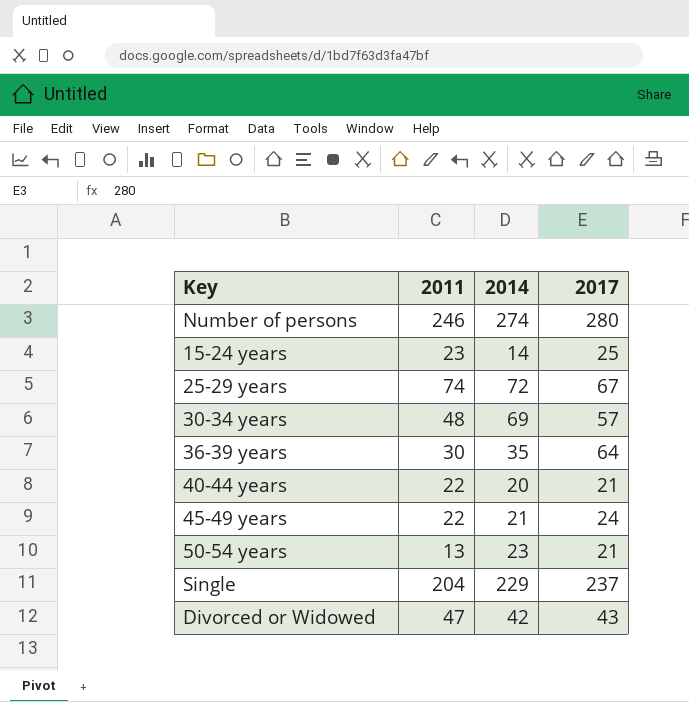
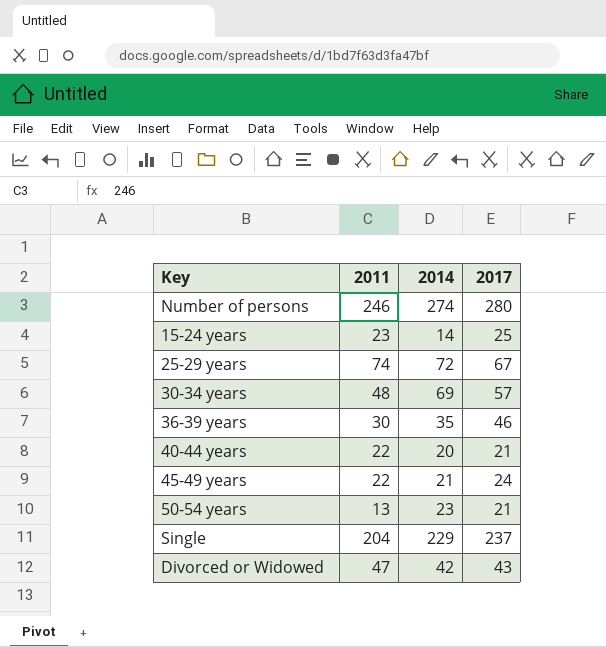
36-39 years | 2017: 64 -> 46

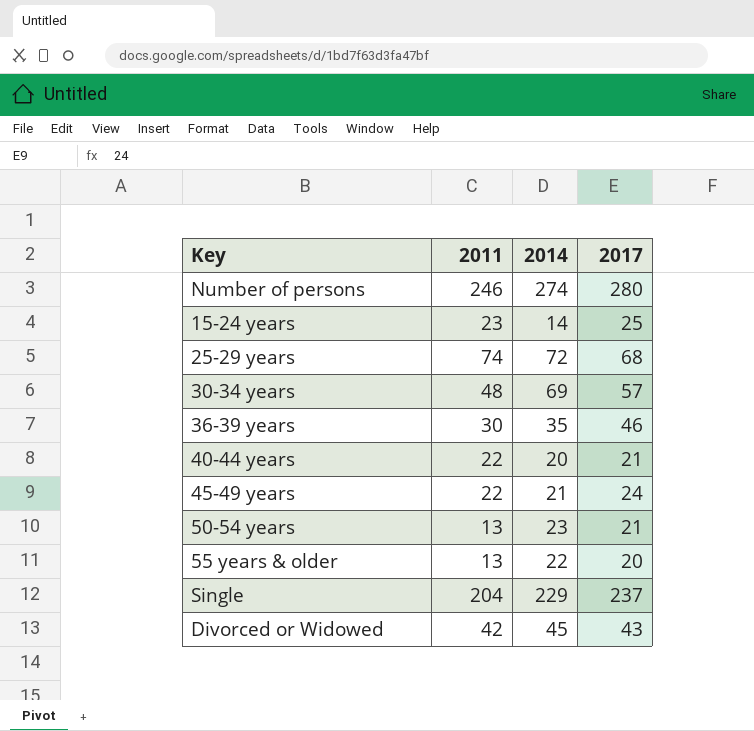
25-29 years | 2017: 67 -> 68
row 55 years & older: none -> 13 | 22 | 20
Divorced or Widowed | 2011: 47 -> 42
Divorced or Widowed | 2014: 42 -> 45

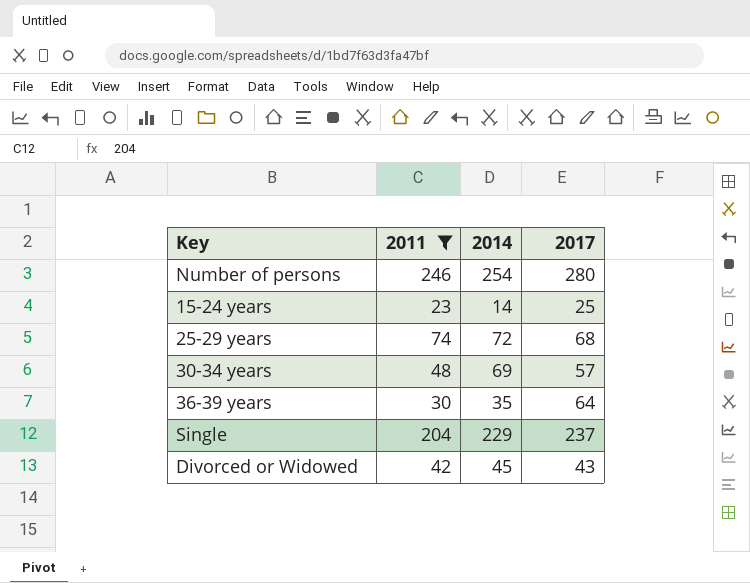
filter: none -> 2011 >= 23
Number of persons | 2014: 274 -> 254
36-39 years | 2017: 46 -> 64

